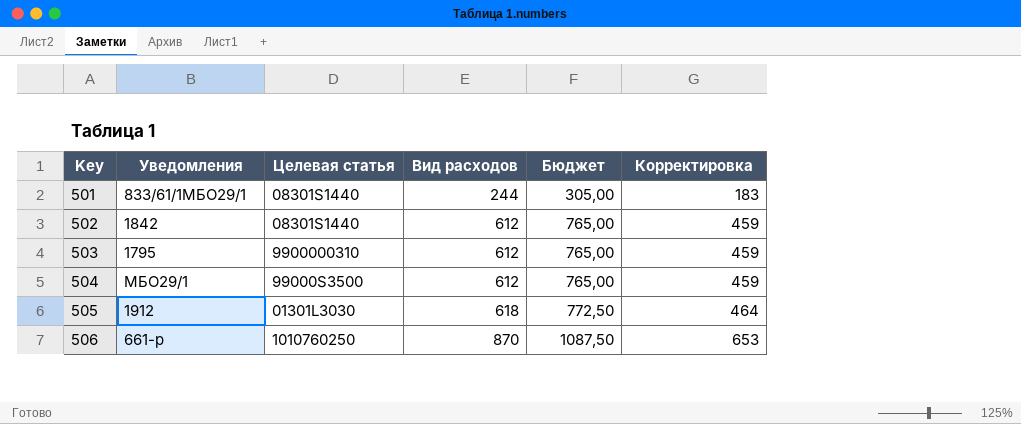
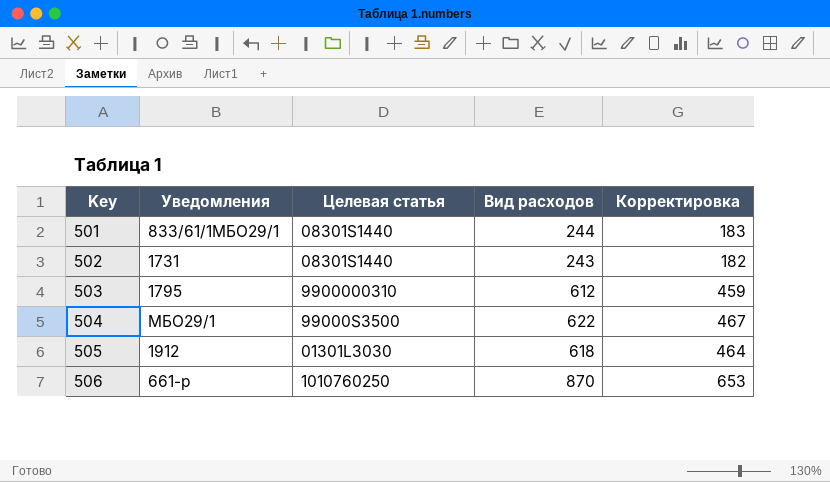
column Бюджет | formula: [Вид расходов] * 1,25 -> none
502 | Уведомления: 1842 -> 1731
502 | Вид расходов: 612 -> 243
502 | Корректировка: 459 -> 182
504 | Вид расходов: 612 -> 622
504 | Корректировка: 459 -> 467

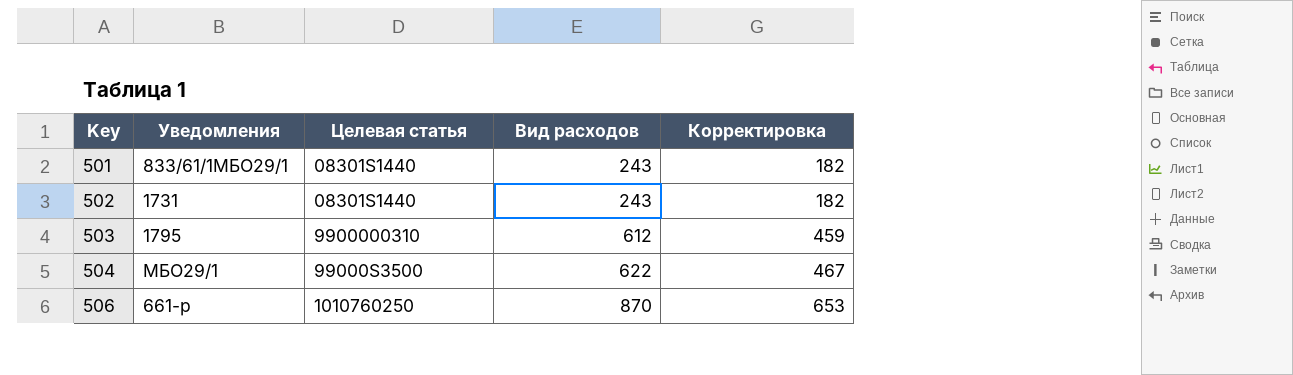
row 505: 1912 | 01301L3030 | 618 | 464 -> none
501 | Вид расходов: 244 -> 243
501 | Корректировка: 183 -> 182

